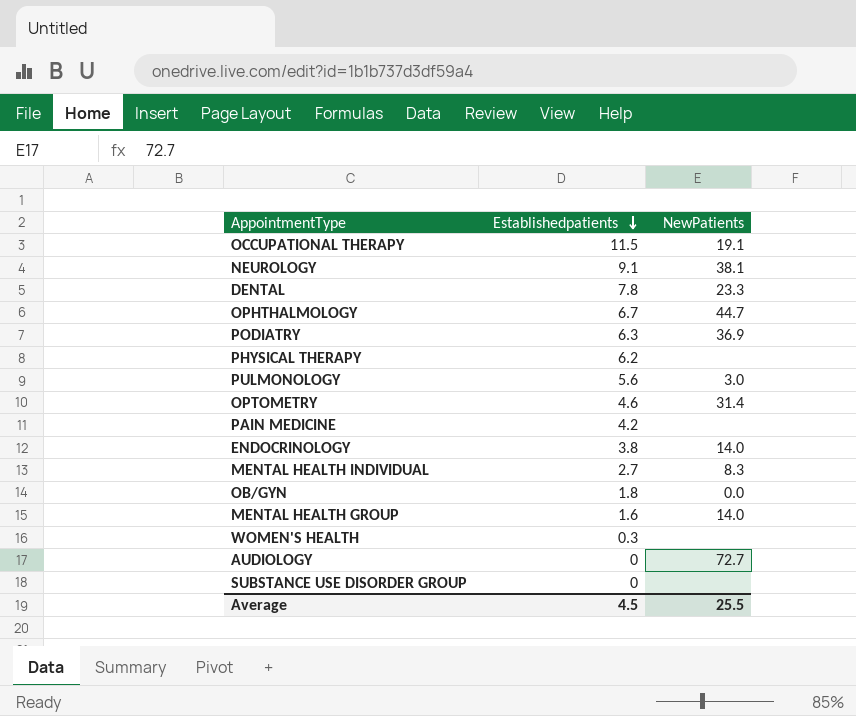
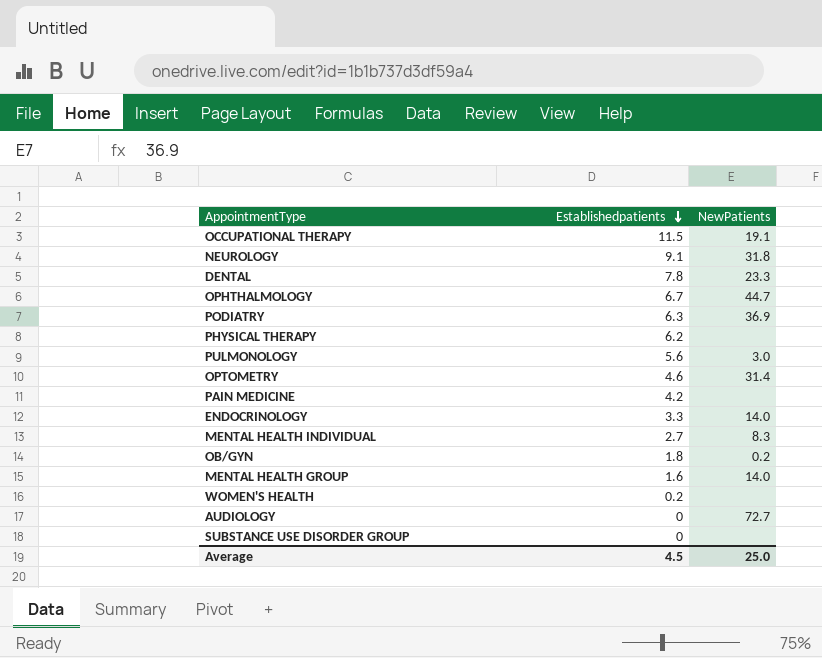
NEUROLOGY | NewPatients: 38.1 -> 31.8
ENDOCRINOLOGY | Establishedpatients: 3.8 -> 3.3
OB/GYN | NewPatients: 0.0 -> 0.2
WOMEN'S HEALTH | Establishedpatients: 0.3 -> 0.2
Average | NewPatients: 25.5 -> 25.0

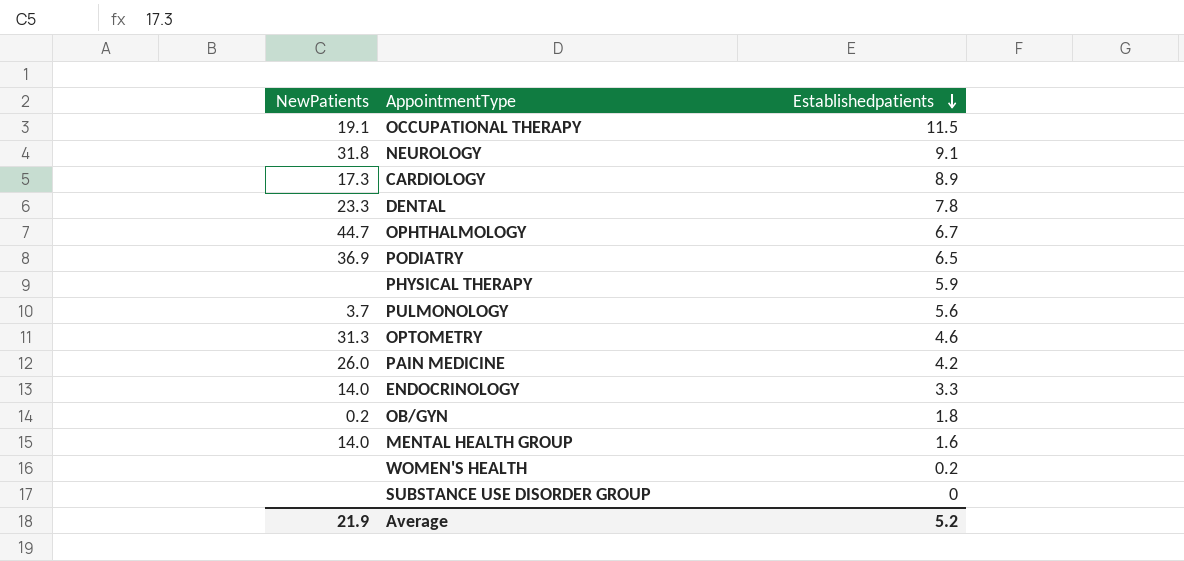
column NewPatients | position: 3 -> 1
row MENTAL HEALTH INDIVIDUAL: 2.7 | 8.3 -> none
row AUDIOLOGY: 0 | 72.7 -> none
row CARDIOLOGY: none -> 17.3 | 8.9
PODIATRY | Establishedpatients: 6.3 -> 6.5
PHYSICAL THERAPY | Establishedpatients: 6.2 -> 5.9
PULMONOLOGY | NewPatients: 3.0 -> 3.7
OPTOMETRY | NewPatients: 31.4 -> 31.3
PAIN MEDICINE | NewPatients: none -> 26.0
Average | NewPatients: 25.0 -> 21.9
Average | Establishedpatients: 4.5 -> 5.2

